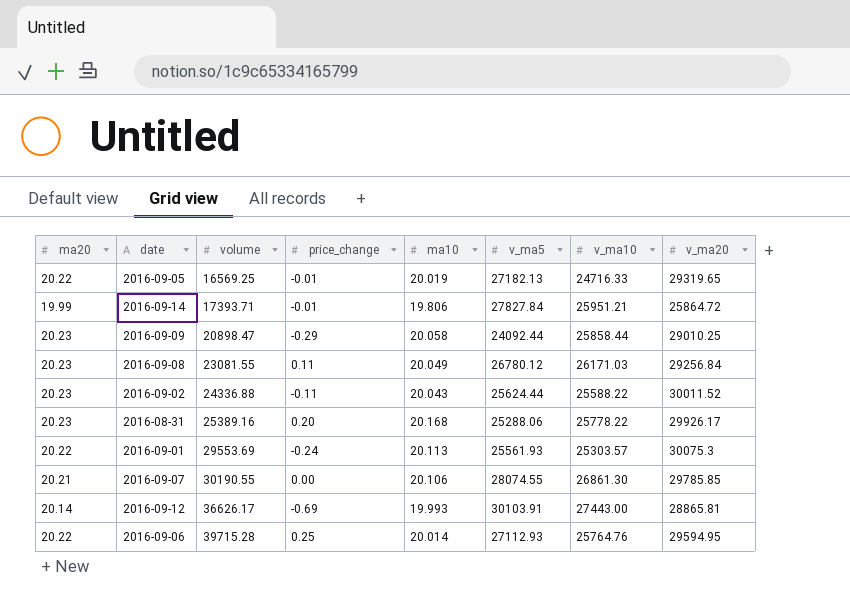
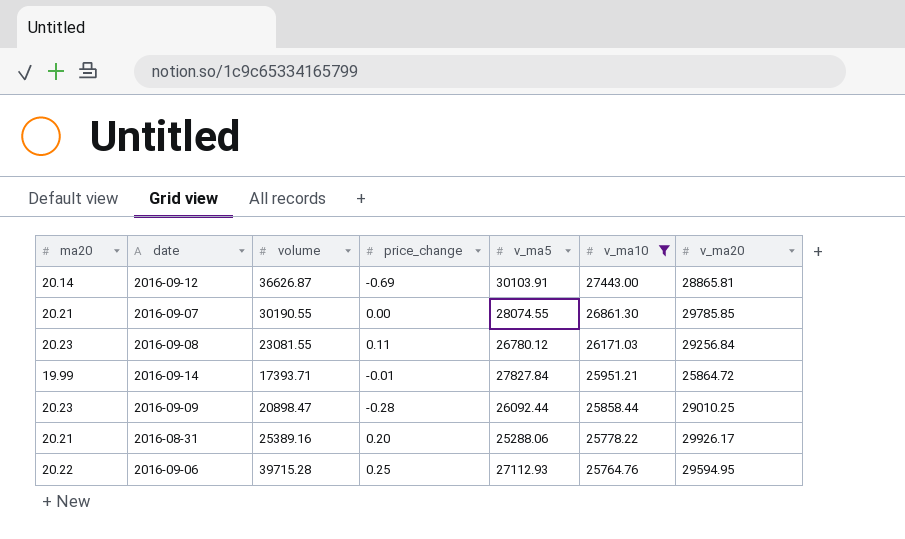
filter: none -> v_ma10 >= 25764.76
row order: volume ascending -> v_ma10 descending
column ma10 | position: 5 -> none
2016-09-12 | volume: 36626.17 -> 36626.87
2016-09-09 | price_change: -0.29 -> -0.28
2016-09-09 | v_ma5: 24092.44 -> 26092.44
2016-08-31 | ma20: 20.23 -> 20.21

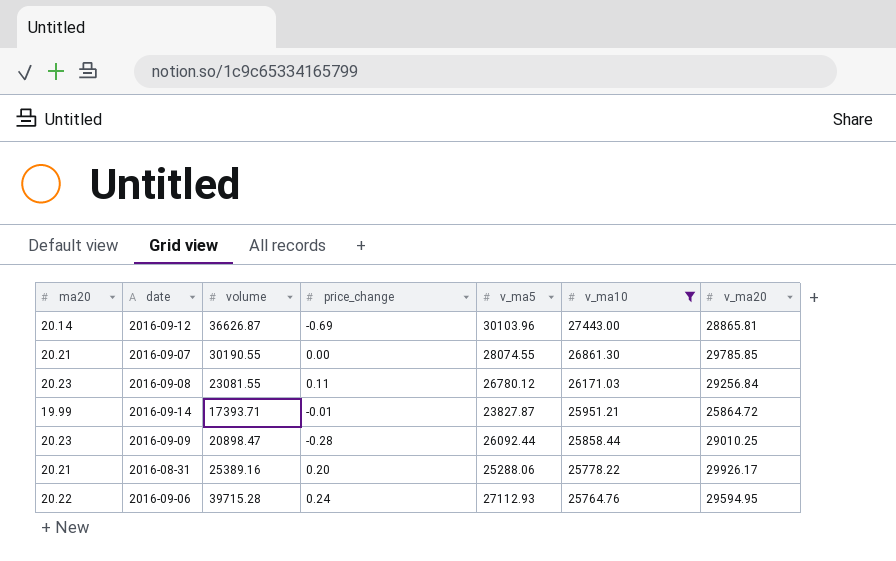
2016-09-12 | v_ma5: 30103.91 -> 30103.96
2016-09-14 | v_ma5: 27827.84 -> 23827.87
2016-09-06 | price_change: 0.25 -> 0.24

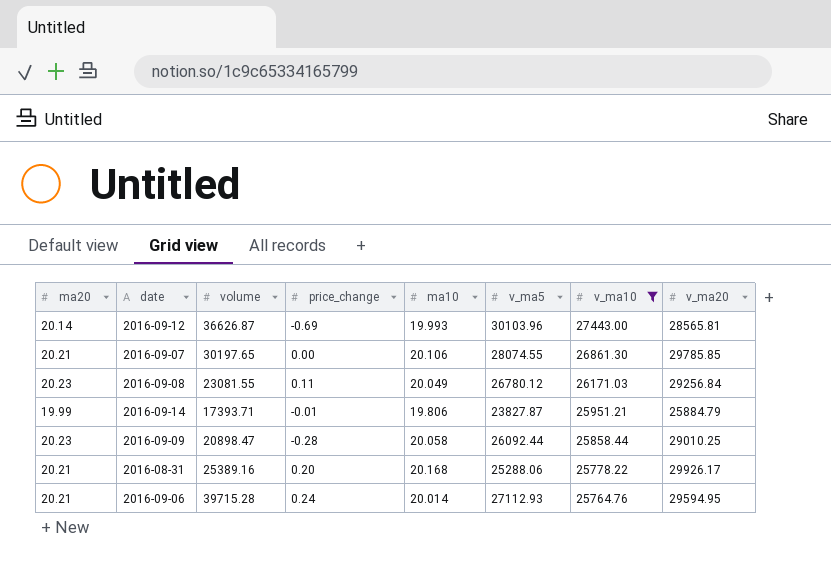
column ma10 | position: none -> 5
2016-09-12 | v_ma20: 28865.81 -> 28565.81
2016-09-07 | volume: 30190.55 -> 30197.65
2016-09-14 | v_ma20: 25864.72 -> 25884.79
2016-09-06 | ma20: 20.22 -> 20.21

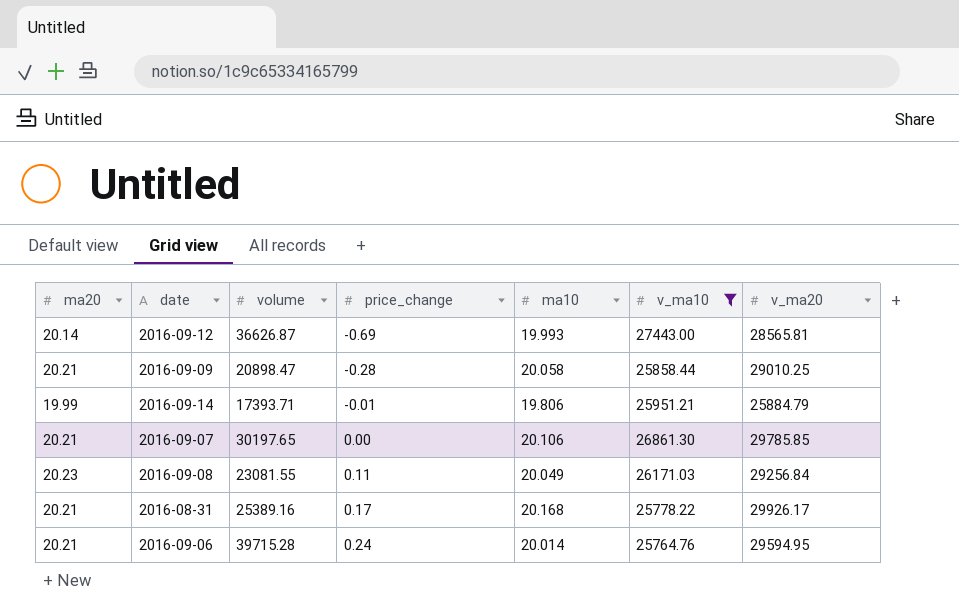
row order: v_ma10 descending -> price_change ascending
column v_ma5 | position: 6 -> none
2016-09-09 | ma20: 20.23 -> 20.21
2016-08-31 | price_change: 0.20 -> 0.17

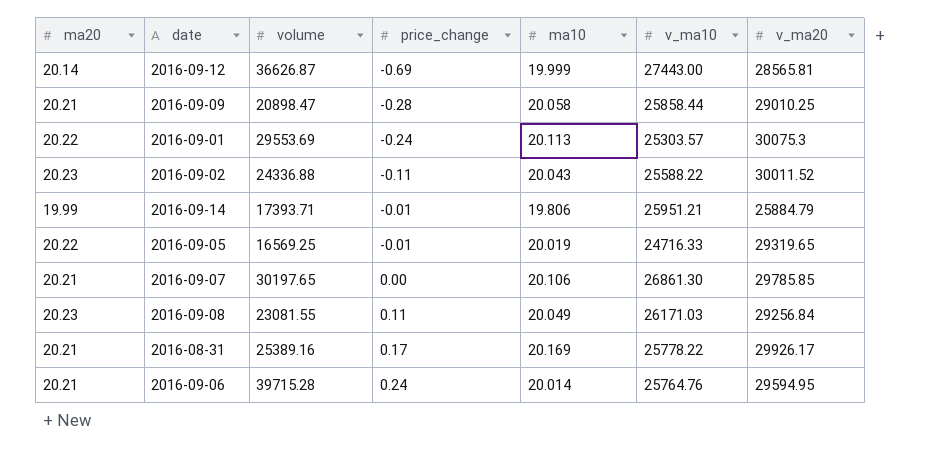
filter: v_ma10 >= 25764.76 -> none
2016-09-12 | ma10: 19.993 -> 19.999
2016-08-31 | ma10: 20.168 -> 20.169

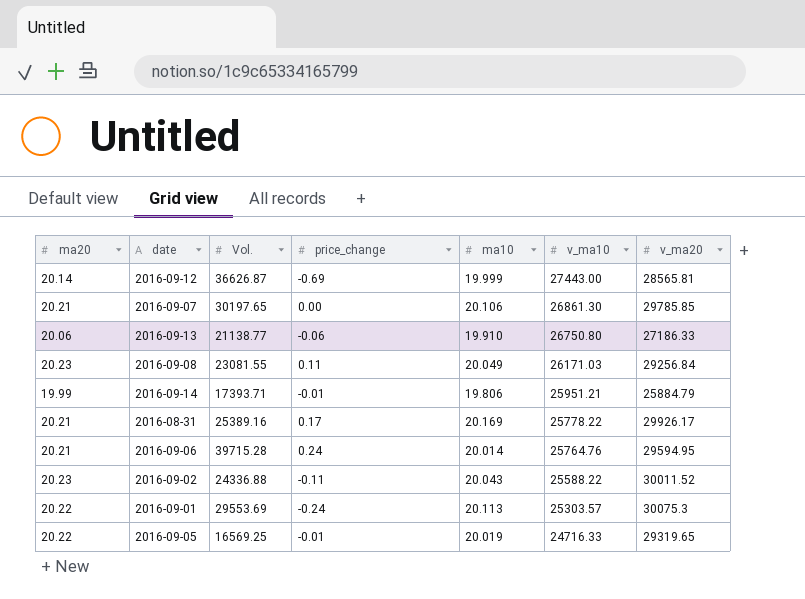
row order: price_change ascending -> v_ma10 descending
column name: volume -> Vol.
row 2016-09-09: 20.21 | 20898.47 | -0.28 | 20.058 | 25858.44 | 29010.25 -> none
row 2016-09-13: none -> 20.06 | 21138.77 | -0.06 | 19.910 | 26750.80 | 27186.33

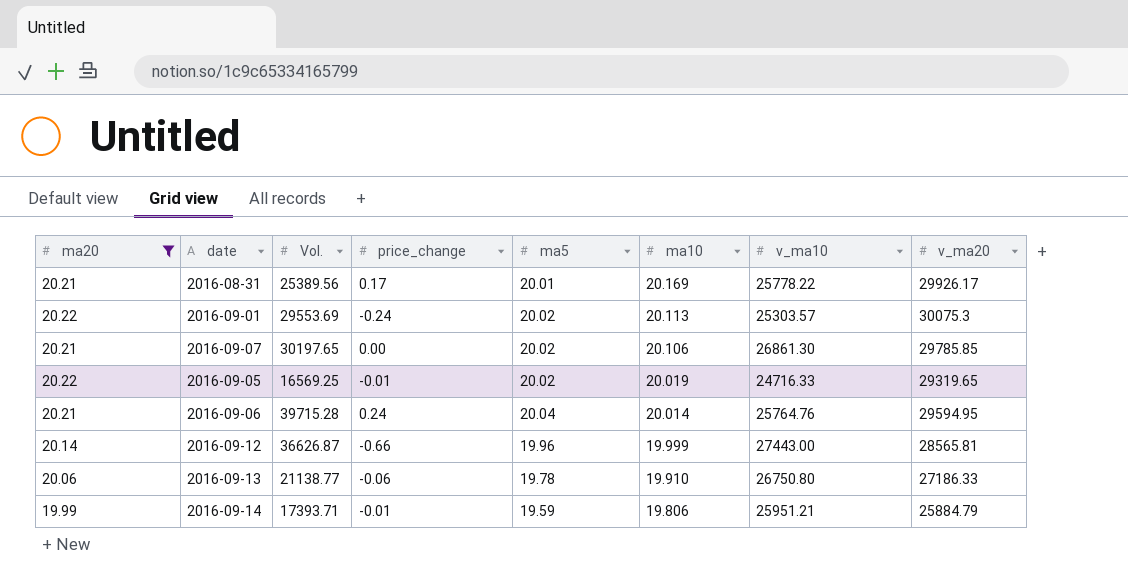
filter: none -> ma20 != 20.23
row order: v_ma10 descending -> ma10 descending
column ma5 | position: none -> 5
2016-08-31 | Vol.: 25389.16 -> 25389.56
2016-09-12 | price_change: -0.69 -> -0.66

